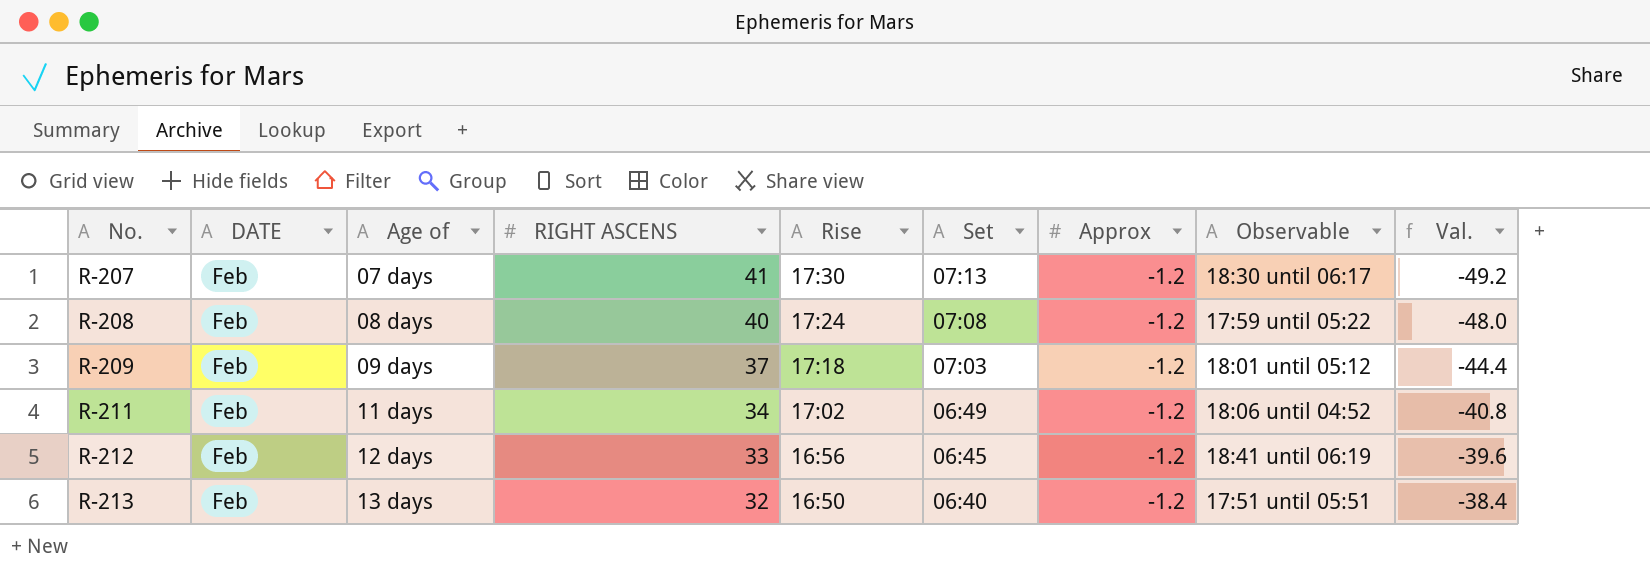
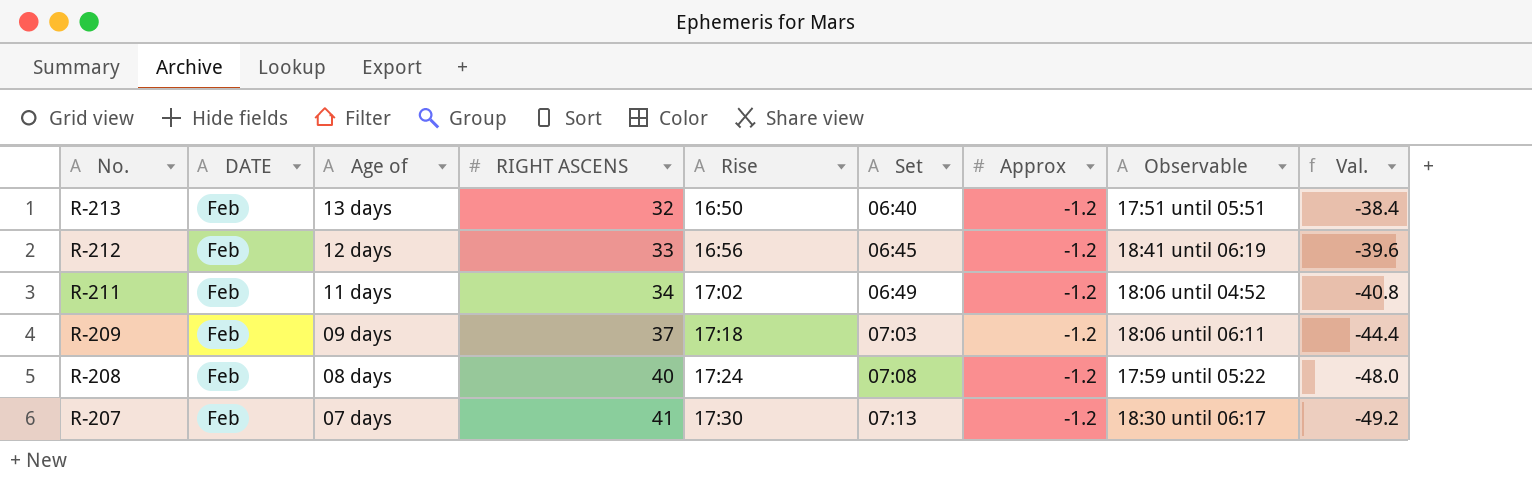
row order: No. ascending -> No. descending
R-209 | Observable: 18:01 until 05:12 -> 18:06 until 06:11

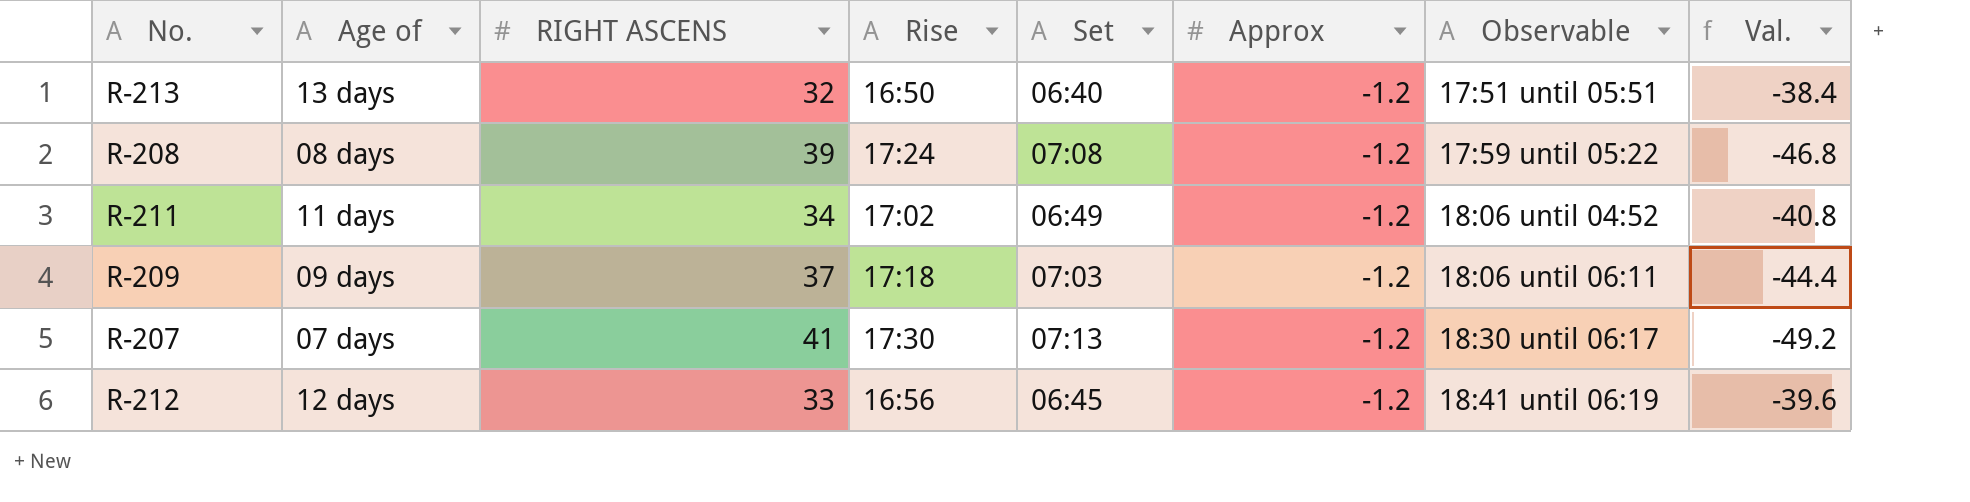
row order: No. descending -> Observable ascending
column DATE | position: 2 -> none
R-208 | RIGHT ASCENS: 40 -> 39
R-208 | Val.: -48.0 -> -46.8

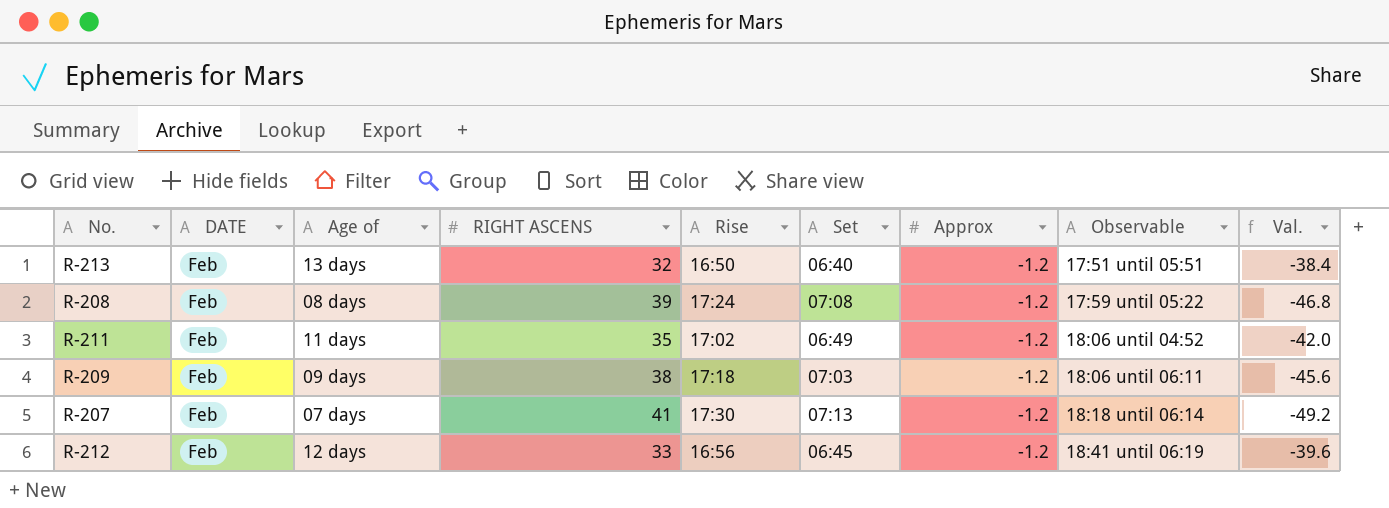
column DATE | position: none -> 2
R-211 | RIGHT ASCENS: 34 -> 35
R-211 | Val.: -40.8 -> -42.0
R-209 | RIGHT ASCENS: 37 -> 38
R-209 | Val.: -44.4 -> -45.6
R-207 | Observable: 18:30 until 06:17 -> 18:18 until 06:14

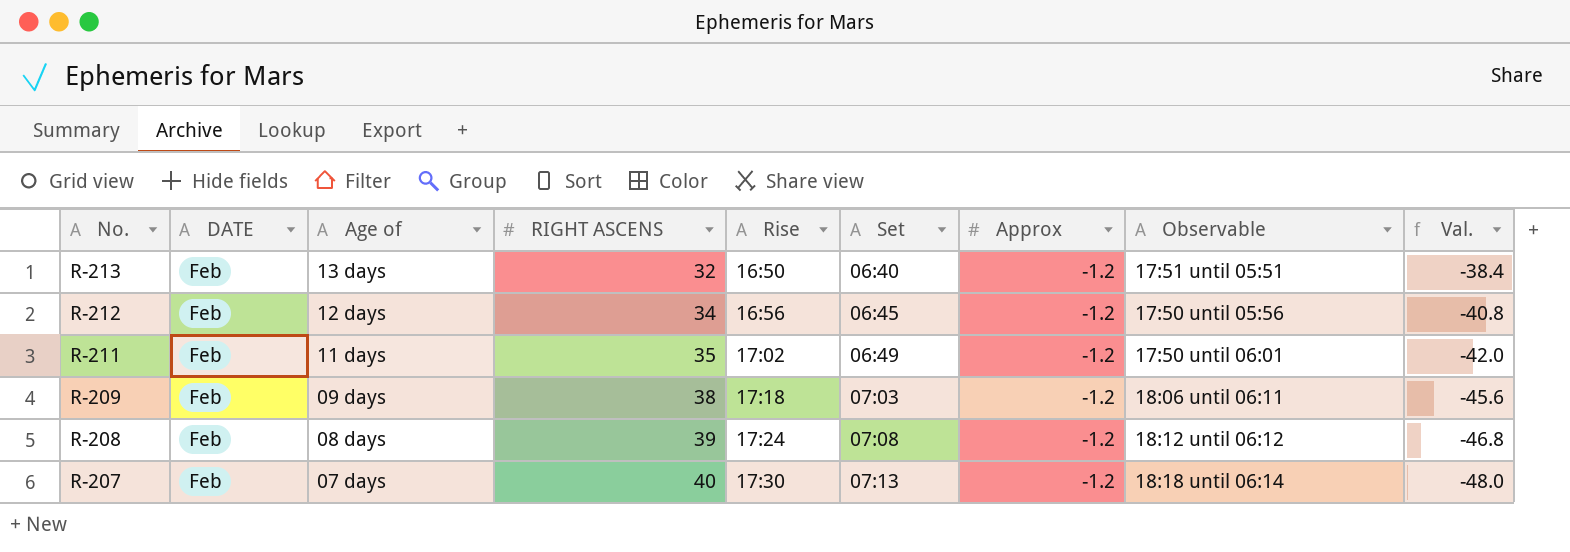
row order: Observable ascending -> No. descending
R-212 | RIGHT ASCENS: 33 -> 34
R-212 | Observable: 18:41 until 06:19 -> 17:50 until 05:56
R-212 | Val.: -39.6 -> -40.8
R-211 | Observable: 18:06 until 04:52 -> 17:50 until 06:01
R-208 | Observable: 17:59 until 05:22 -> 18:12 until 06:12
R-207 | RIGHT ASCENS: 41 -> 40
R-207 | Val.: -49.2 -> -48.0

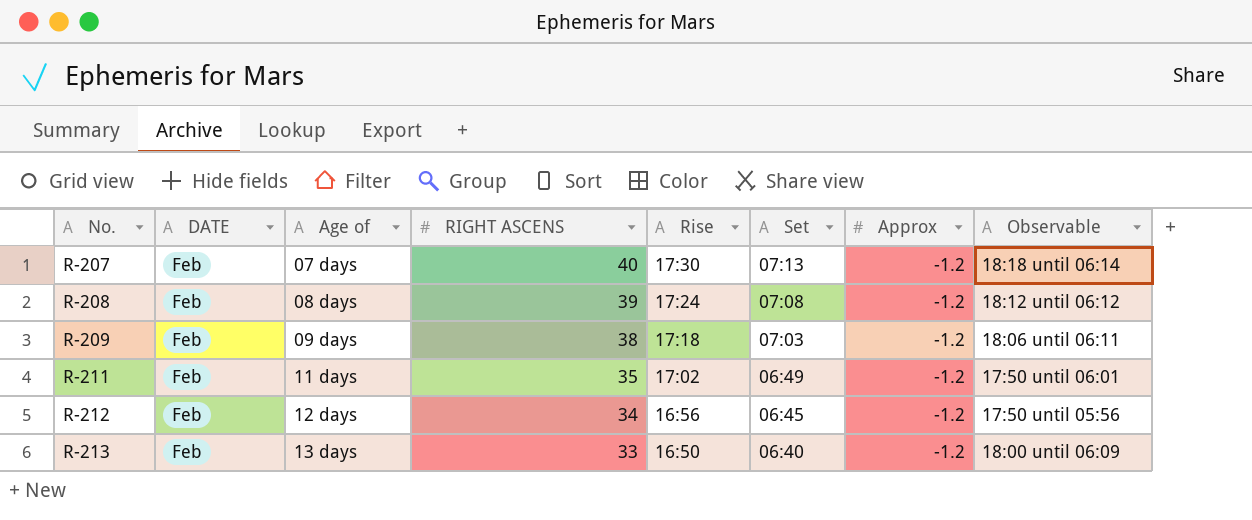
row order: No. descending -> No. ascending
column Val. | formula: [RIGHT ASCENS] * [Approx] -> none
R-213 | RIGHT ASCENS: 32 -> 33
R-213 | Observable: 17:51 until 05:51 -> 18:00 until 06:09

